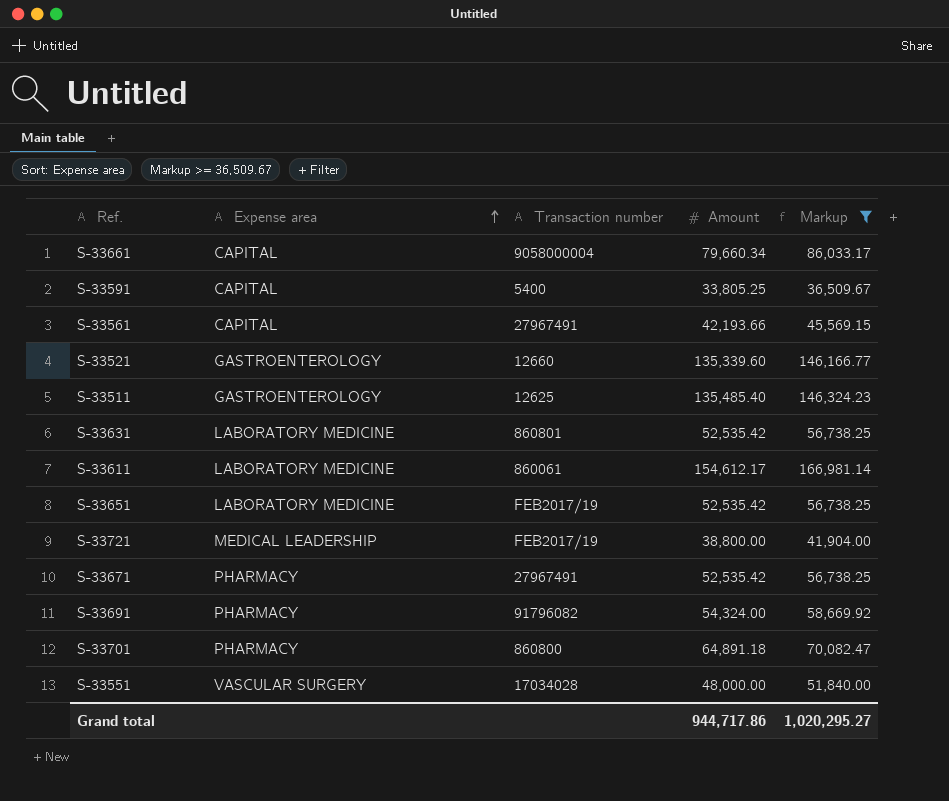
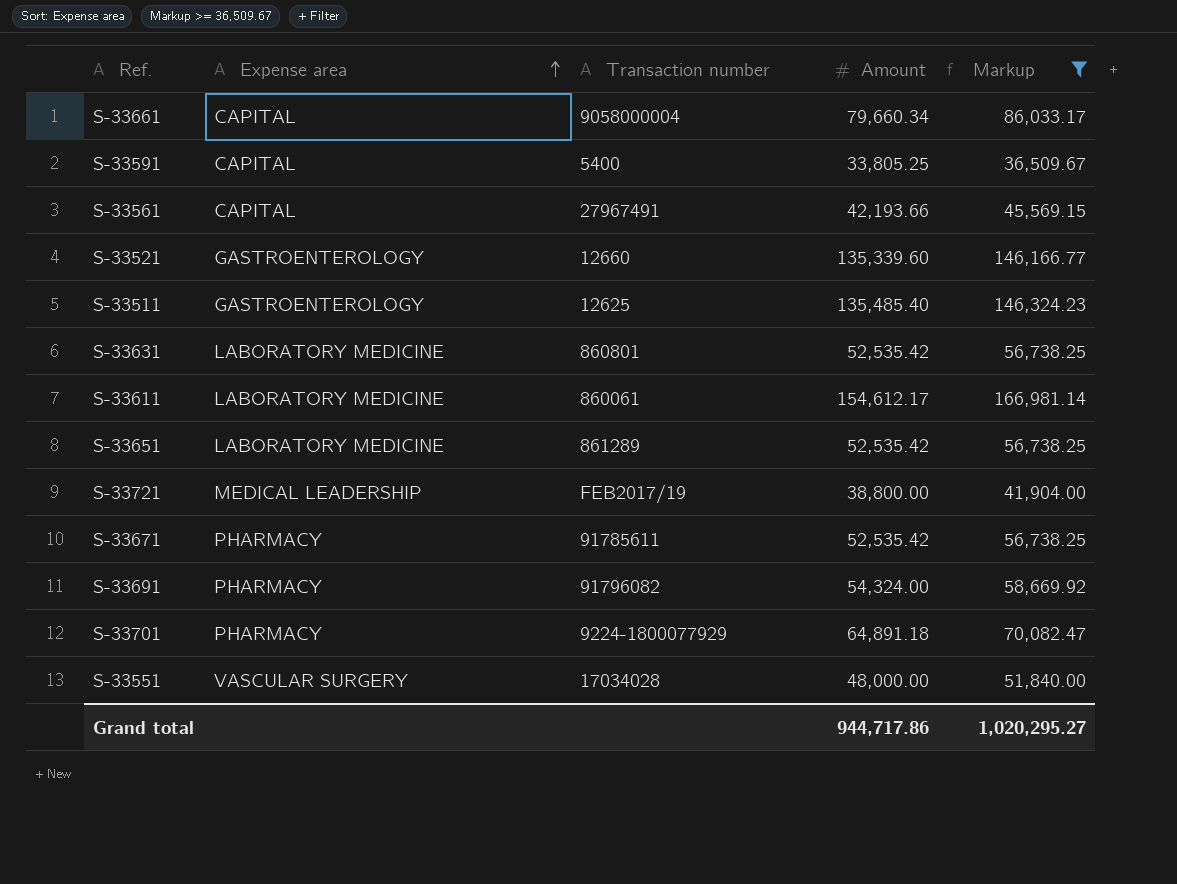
S-33651 | Transaction number: FEB2017/19 -> 861289
S-33671 | Transaction number: 27967491 -> 91785611
S-33701 | Transaction number: 860800 -> 9224-1800077929

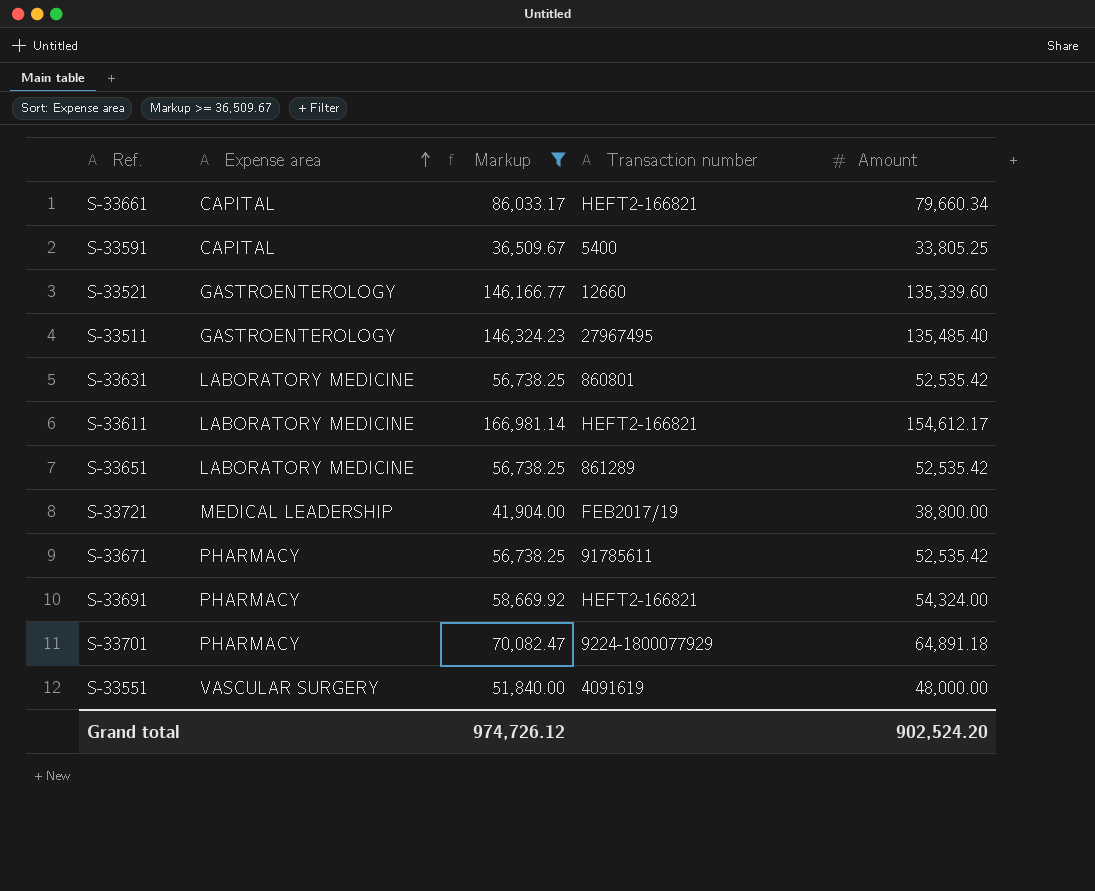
column Markup | position: 5 -> 3
row S-33561: CAPITAL | 27967491 | 42,193.66 | 45,569.15 -> none
S-33661 | Transaction number: 9058000004 -> HEFT2-166821
S-33511 | Transaction number: 12625 -> 27967495
S-33611 | Transaction number: 860061 -> HEFT2-166821
S-33691 | Transaction number: 91796082 -> HEFT2-166821
S-33551 | Transaction number: 17034028 -> 4091619
Grand total | Markup: 1,020,295.27 -> 974,726.12
Grand total | Amount: 944,717.86 -> 902,524.20

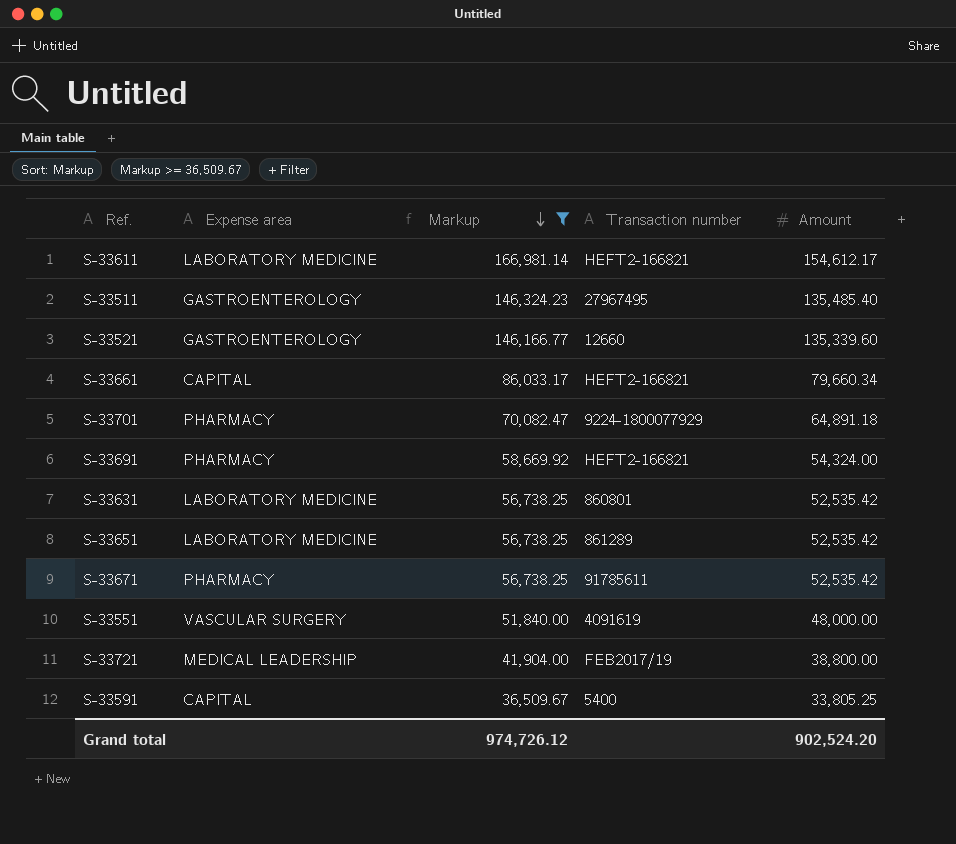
row order: Expense area ascending -> Markup descending

